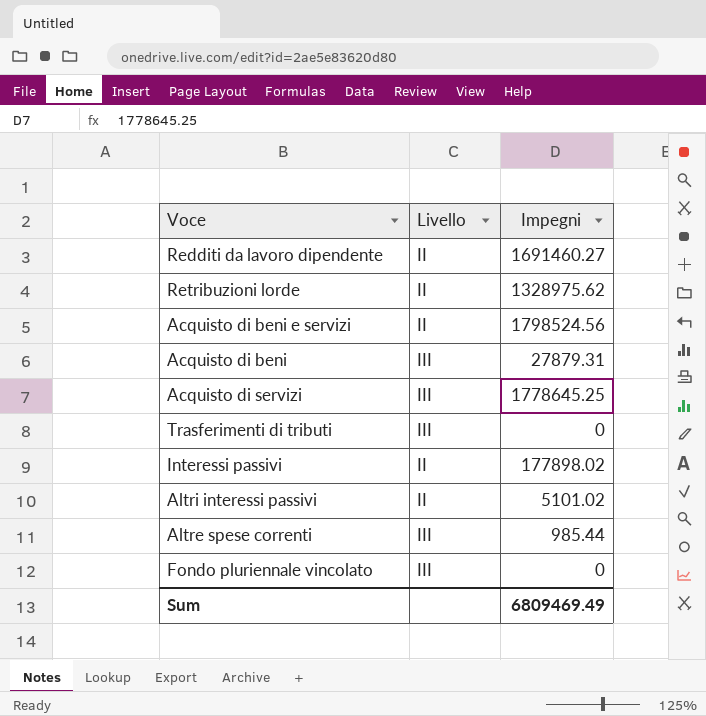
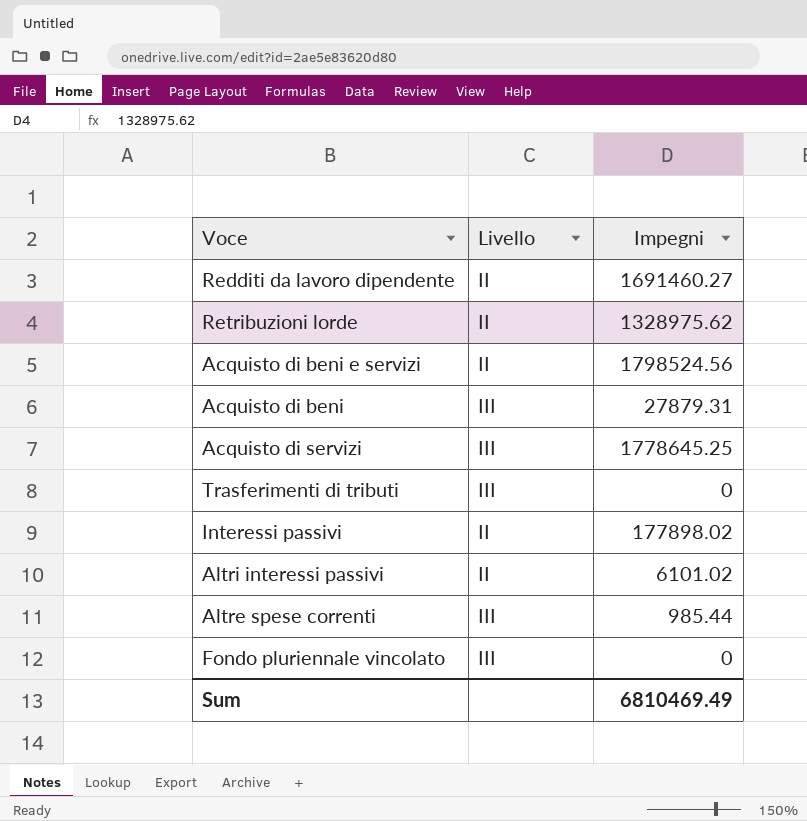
Altri interessi passivi | Impegni: 5101.02 -> 6101.02
Sum | Impegni: 6809469.49 -> 6810469.49

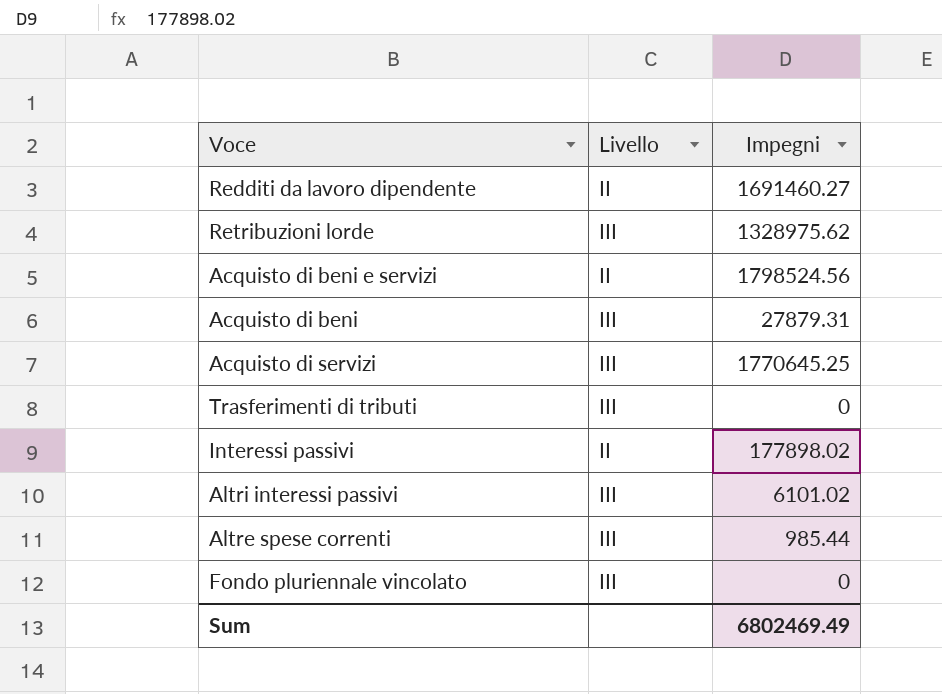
Retribuzioni lorde | Livello: II -> III
Acquisto di servizi | Impegni: 1778645.25 -> 1770645.25
Altri interessi passivi | Livello: II -> III
Sum | Impegni: 6810469.49 -> 6802469.49

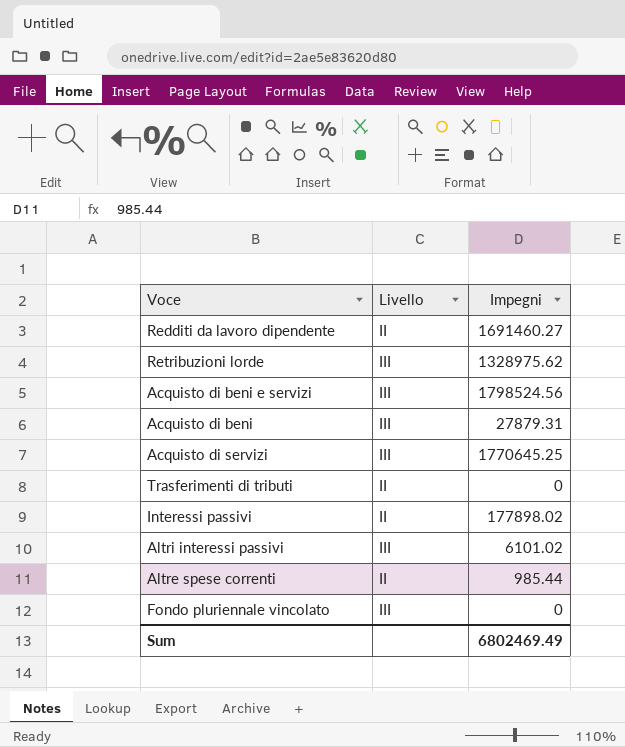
Acquisto di beni e servizi | Livello: II -> III
Trasferimenti di tributi | Livello: III -> II
Altre spese correnti | Livello: III -> II

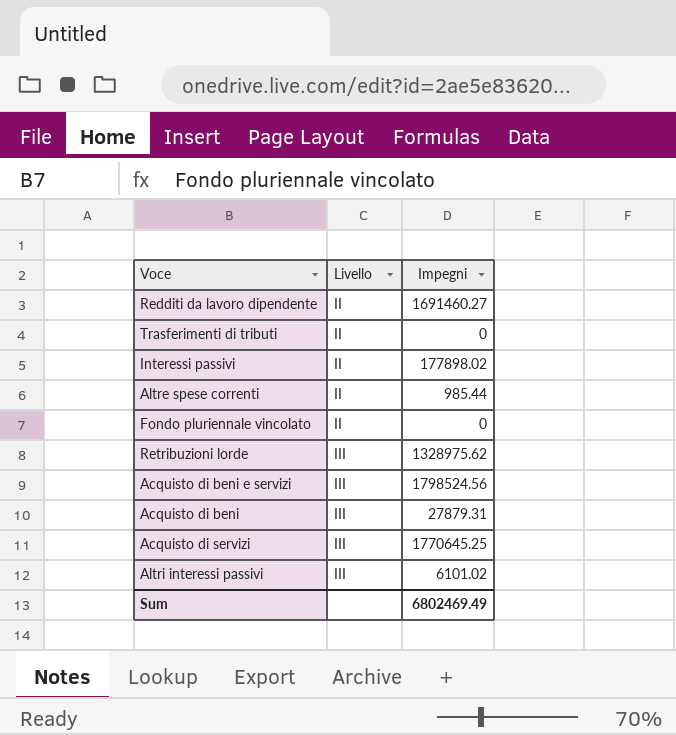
row order: none -> Livello ascending
Fondo pluriennale vincolato | Livello: III -> II

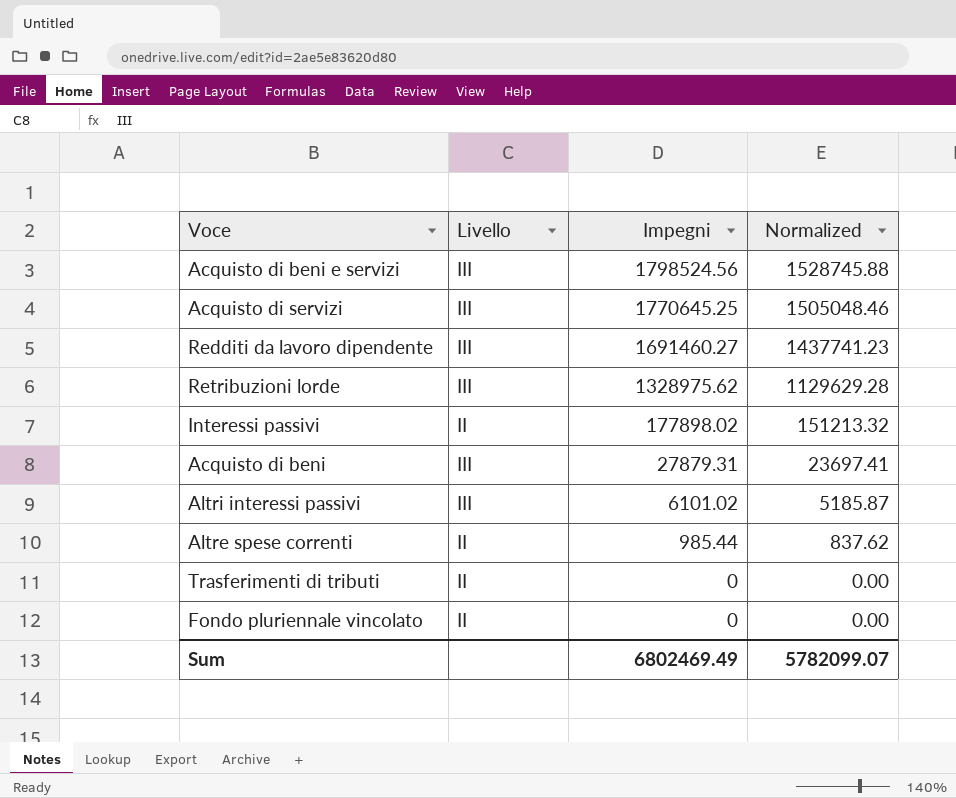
row order: Livello ascending -> Impegni descending
column Normalized | formula: none -> [Impegni] * 0.85
Redditi da lavoro dipendente | Livello: II -> III

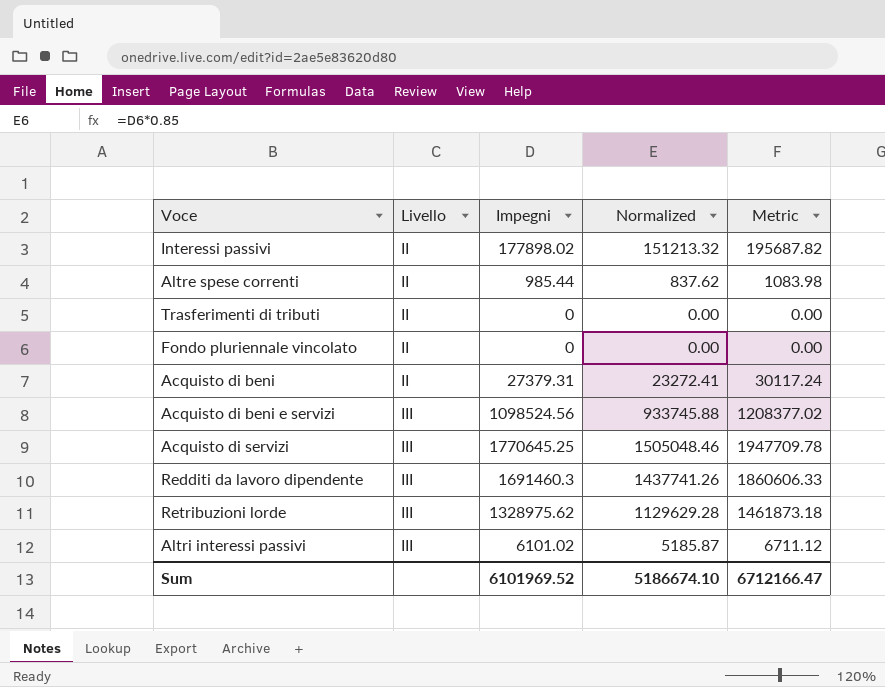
row order: Impegni descending -> Livello ascending
column Metric | formula: none -> [Impegni] * 1.1
Acquisto di beni | Livello: III -> II
Acquisto di beni | Impegni: 27879.31 -> 27379.31
Acquisto di beni | Normalized: 23697.41 -> 23272.41
Acquisto di beni e servizi | Impegni: 1798524.56 -> 1098524.56
Acquisto di beni e servizi | Normalized: 1528745.88 -> 933745.88
Redditi da lavoro dipendente | Impegni: 1691460.27 -> 1691460.3
Redditi da lavoro dipendente | Normalized: 1437741.23 -> 1437741.26
Sum | Impegni: 6802469.49 -> 6101969.52
Sum | Normalized: 5782099.07 -> 5186674.10

